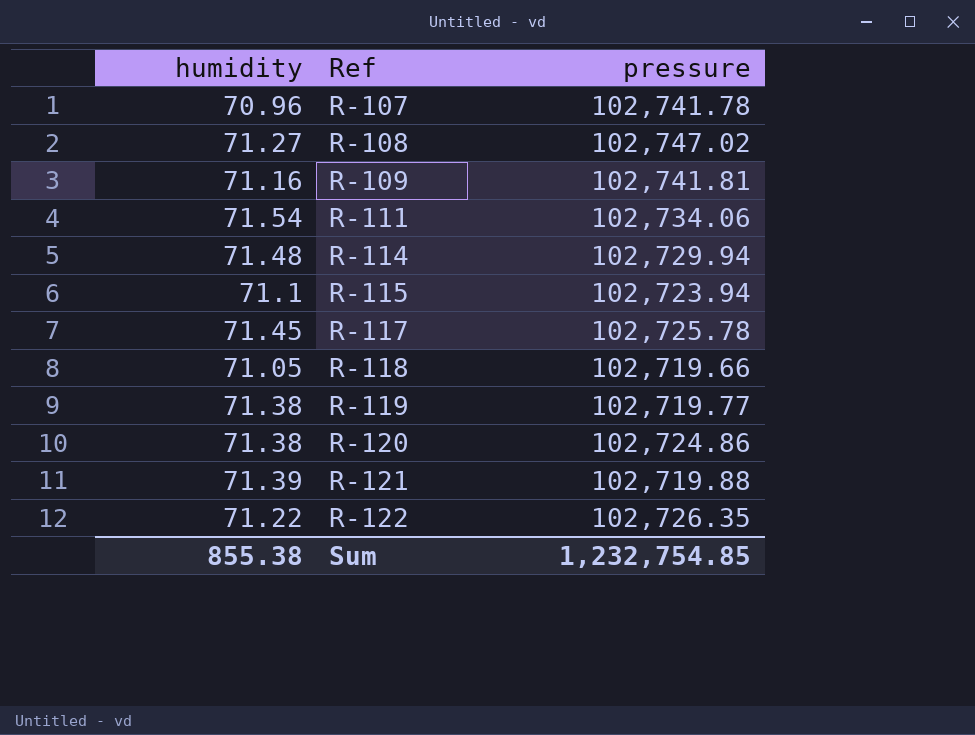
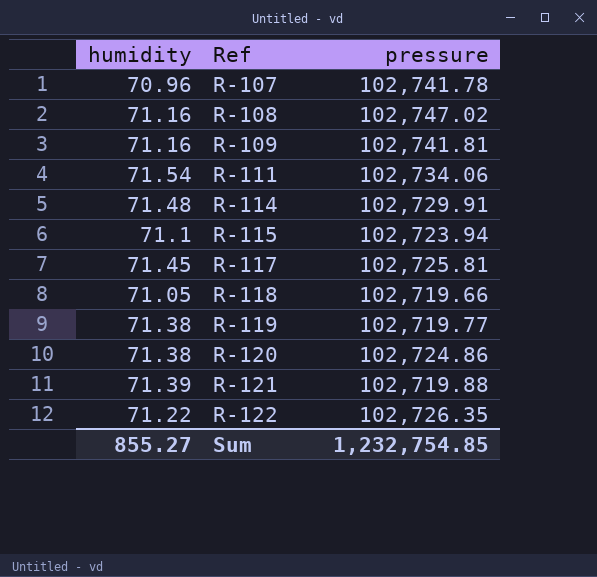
R-108 | humidity: 71.27 -> 71.16
R-114 | pressure: 102,729.94 -> 102,729.91
R-117 | pressure: 102,725.78 -> 102,725.81
Sum | humidity: 855.38 -> 855.27

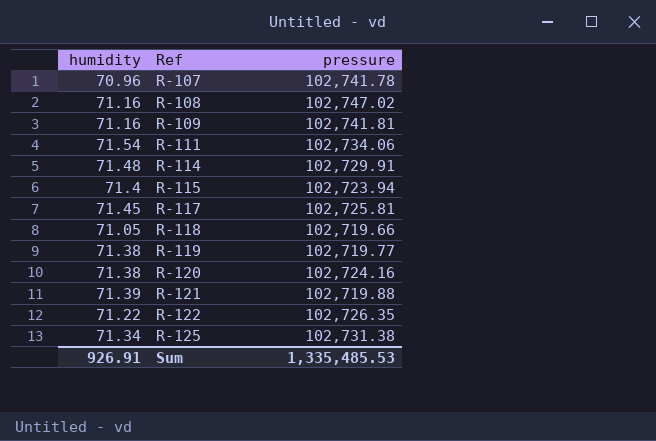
R-115 | humidity: 71.1 -> 71.4
R-120 | pressure: 102,724.86 -> 102,724.16
row R-125: none -> 71.34 | 102,731.38
Sum | humidity: 855.27 -> 926.91
Sum | pressure: 1,232,754.85 -> 1,335,485.53

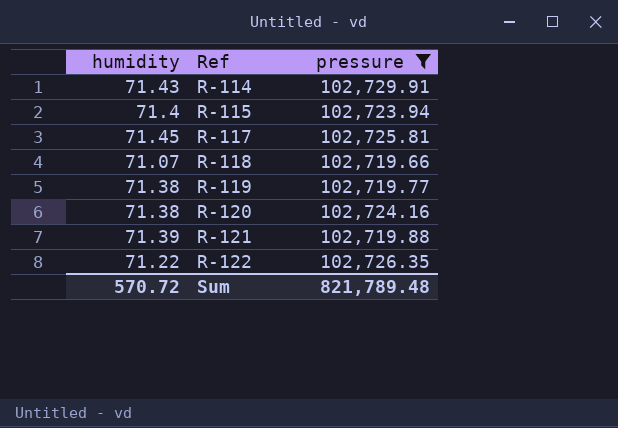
filter: none -> pressure <= 102,729.91
R-114 | humidity: 71.48 -> 71.43
R-118 | humidity: 71.05 -> 71.07
Sum | humidity: 926.91 -> 570.72
Sum | pressure: 1,335,485.53 -> 821,789.48

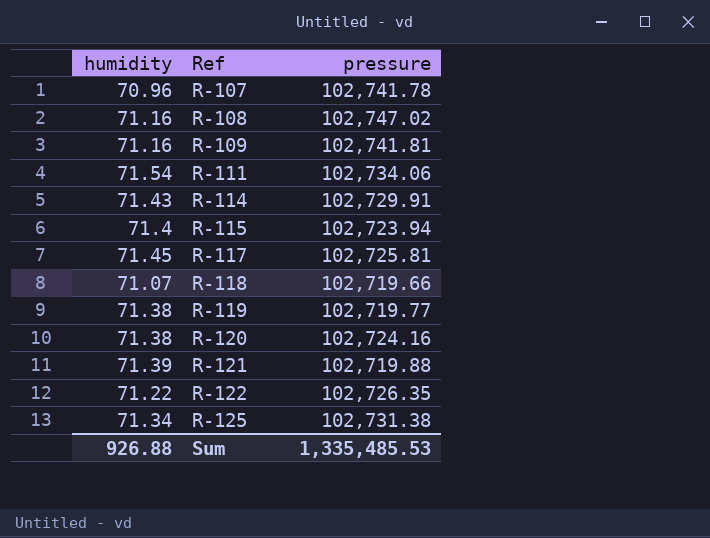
filter: pressure <= 102,729.91 -> none
Sum | humidity: 570.72 -> 926.88
Sum | pressure: 821,789.48 -> 1,335,485.53

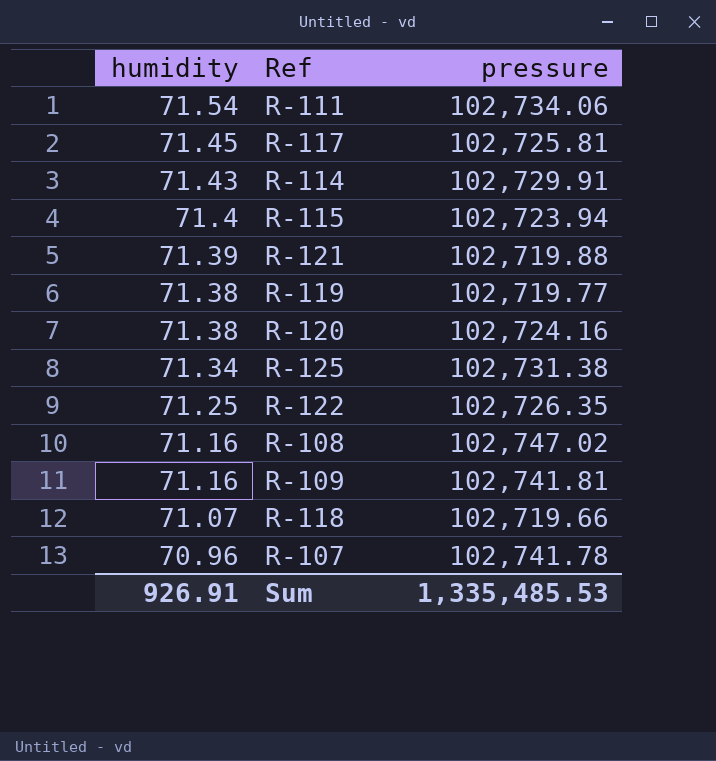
row order: Ref ascending -> humidity descending
R-122 | humidity: 71.22 -> 71.25
Sum | humidity: 926.88 -> 926.91

